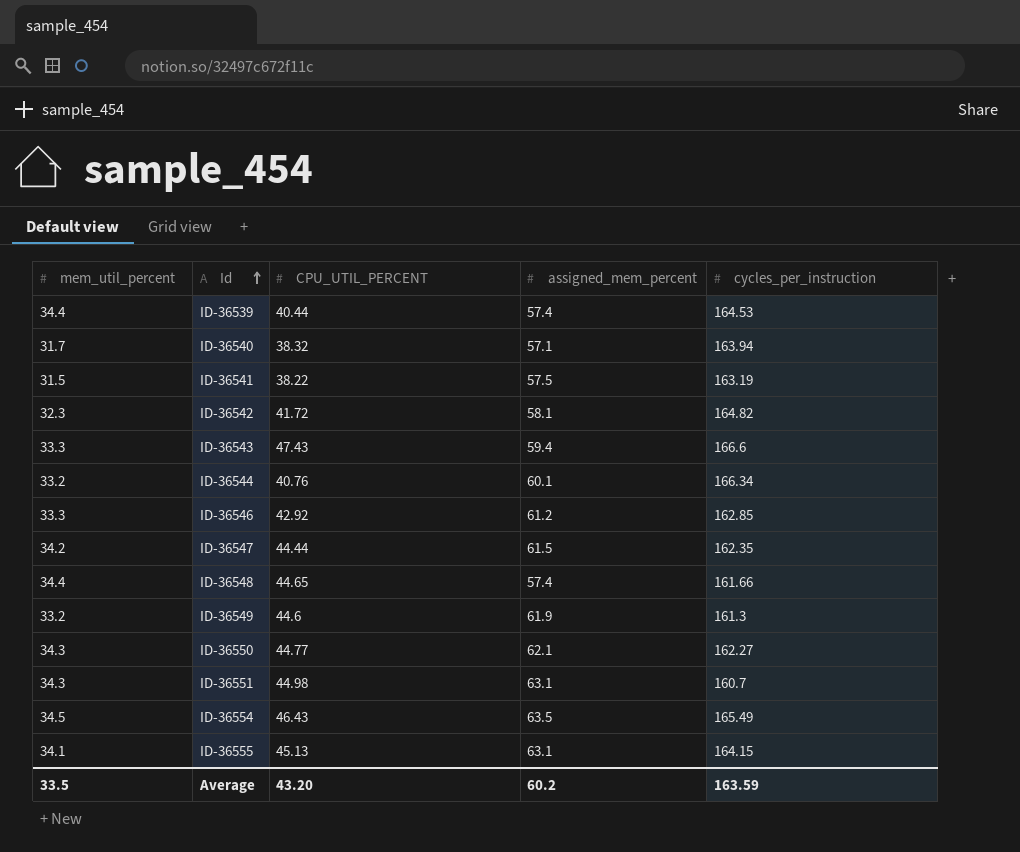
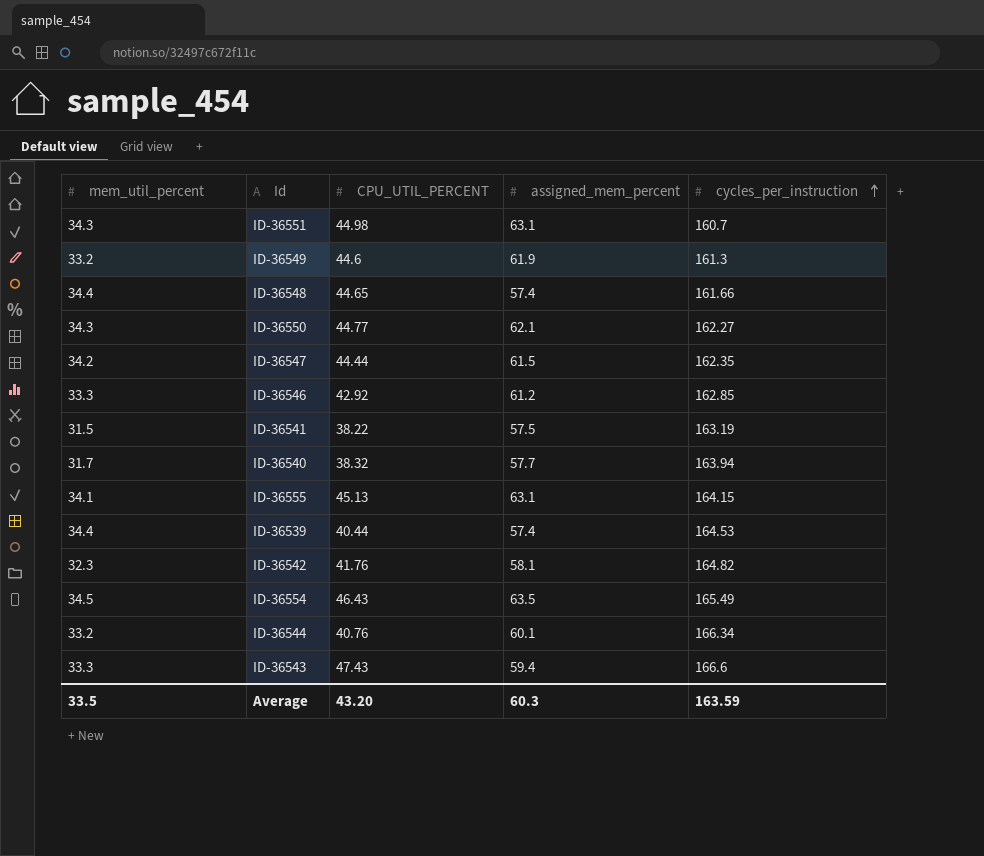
row order: Id ascending -> cycles_per_instruction ascending
ID-36540 | assigned_mem_percent: 57.1 -> 57.7
ID-36542 | CPU_UTIL_PERCENT: 41.72 -> 41.76
Average | assigned_mem_percent: 60.2 -> 60.3

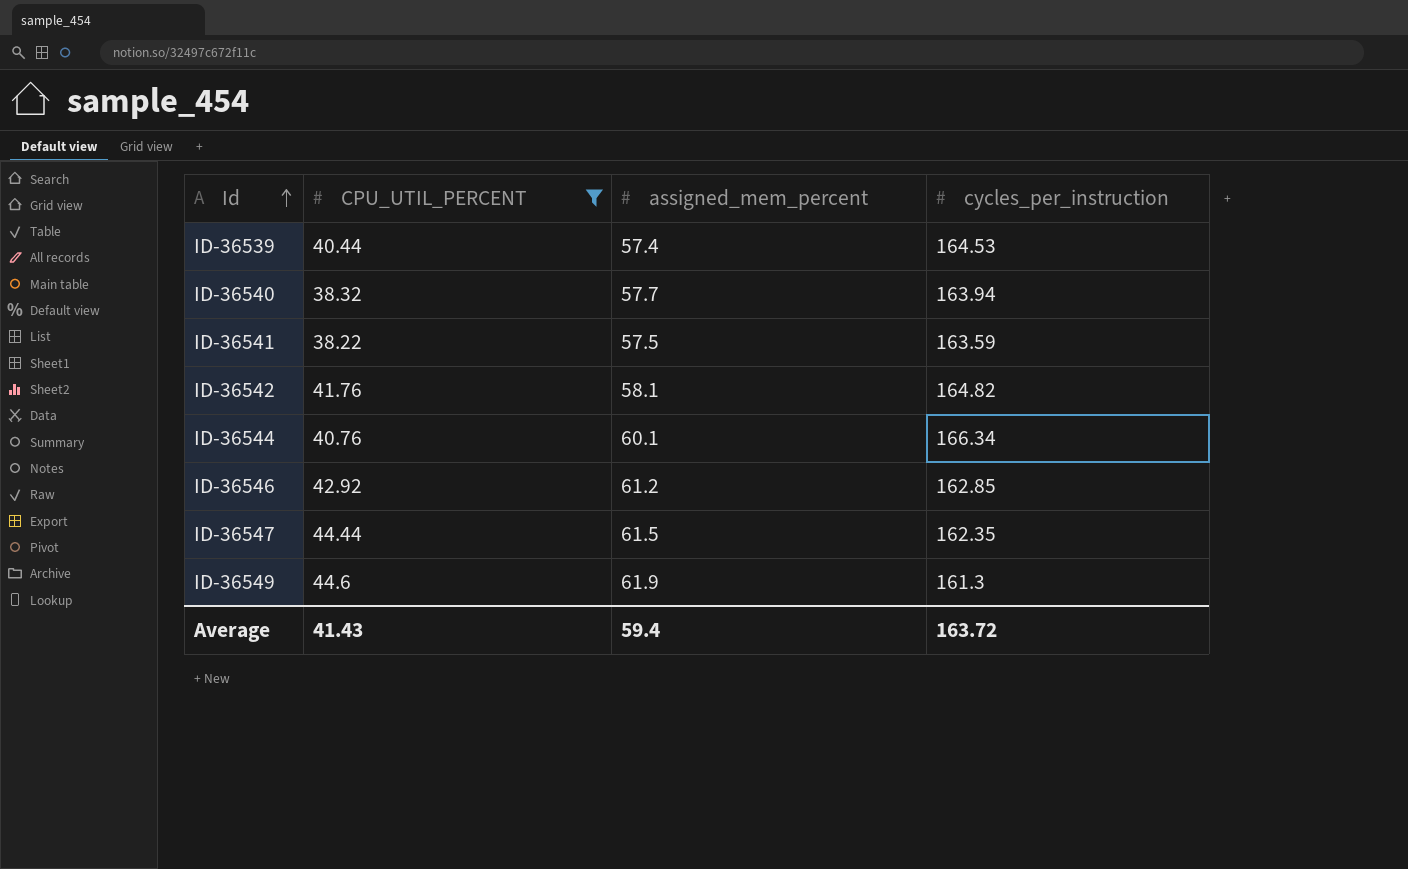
filter: none -> CPU_UTIL_PERCENT <= 44.6
row order: cycles_per_instruction ascending -> Id ascending
column mem_util_percent | position: 1 -> none
ID-36541 | cycles_per_instruction: 163.19 -> 163.59
Average | CPU_UTIL_PERCENT: 43.20 -> 41.43
Average | assigned_mem_percent: 60.3 -> 59.4
Average | cycles_per_instruction: 163.59 -> 163.72

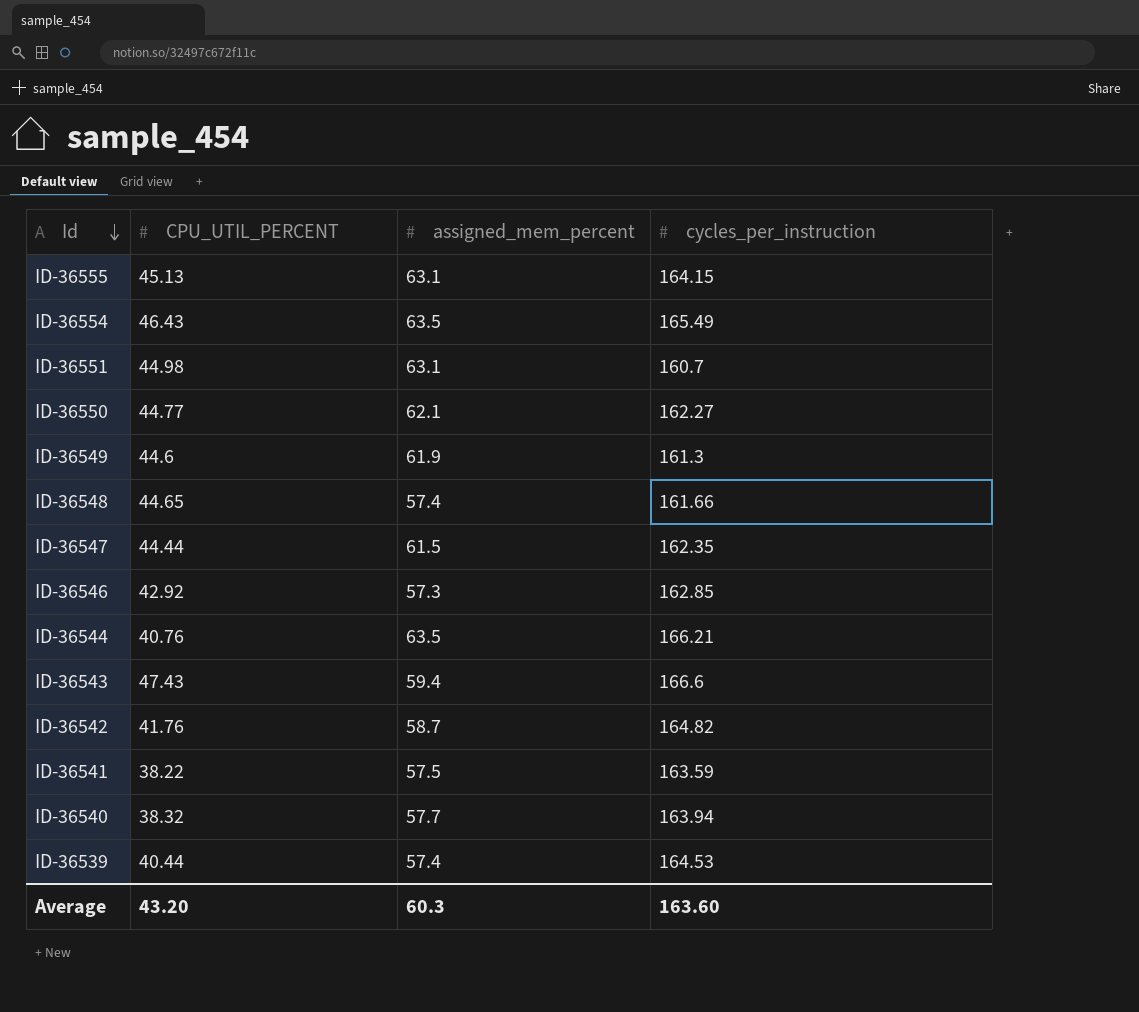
filter: CPU_UTIL_PERCENT <= 44.6 -> none
row order: Id ascending -> Id descending
ID-36546 | assigned_mem_percent: 61.2 -> 57.3
ID-36544 | assigned_mem_percent: 60.1 -> 63.5
ID-36544 | cycles_per_instruction: 166.34 -> 166.21
ID-36542 | assigned_mem_percent: 58.1 -> 58.7
Average | CPU_UTIL_PERCENT: 41.43 -> 43.20
Average | assigned_mem_percent: 59.4 -> 60.3
Average | cycles_per_instruction: 163.72 -> 163.60

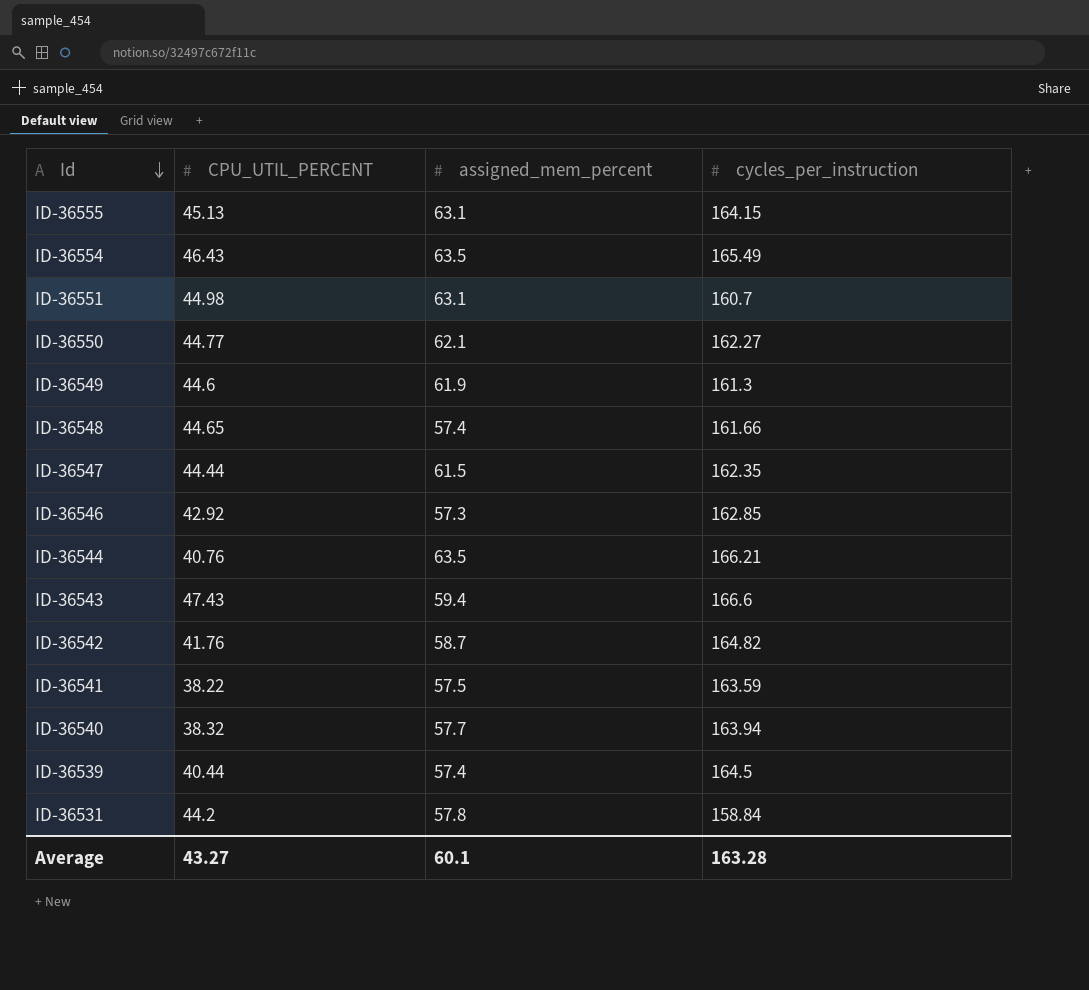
ID-36539 | cycles_per_instruction: 164.53 -> 164.5
row ID-36531: none -> 44.2 | 57.8 | 158.84
Average | CPU_UTIL_PERCENT: 43.20 -> 43.27
Average | assigned_mem_percent: 60.3 -> 60.1
Average | cycles_per_instruction: 163.60 -> 163.28

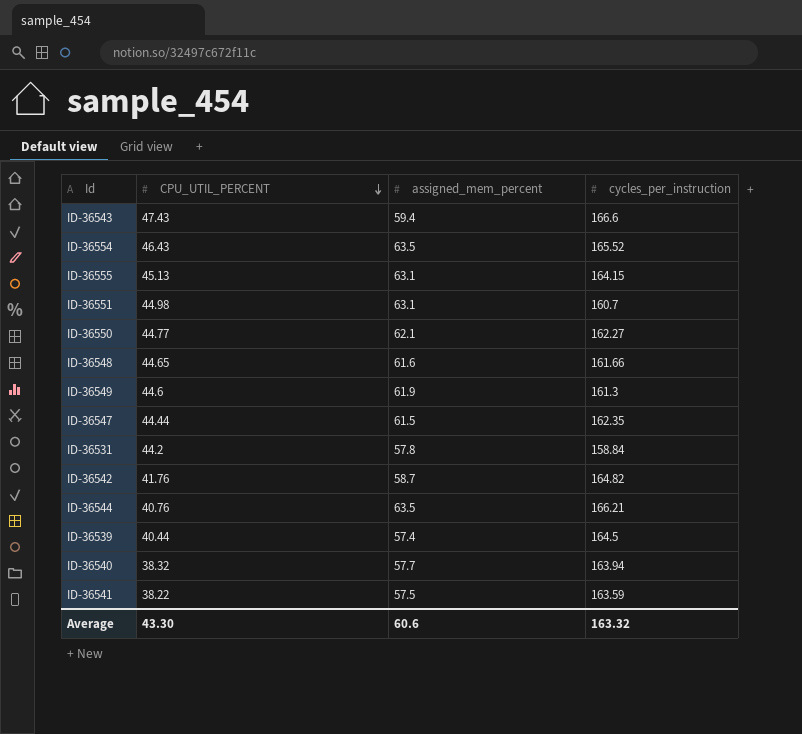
row order: Id descending -> CPU_UTIL_PERCENT descending
row ID-36546: 42.92 | 57.3 | 162.85 -> none
ID-36554 | cycles_per_instruction: 165.49 -> 165.52
ID-36548 | assigned_mem_percent: 57.4 -> 61.6
Average | CPU_UTIL_PERCENT: 43.27 -> 43.30
Average | assigned_mem_percent: 60.1 -> 60.6
Average | cycles_per_instruction: 163.28 -> 163.32

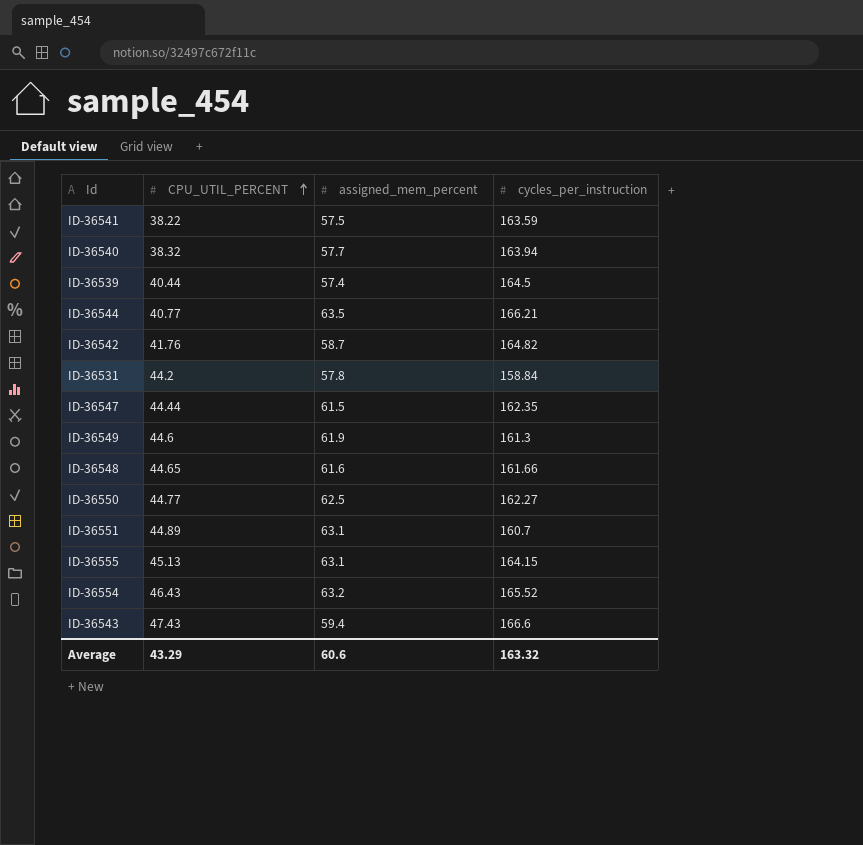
row order: CPU_UTIL_PERCENT descending -> CPU_UTIL_PERCENT ascending
ID-36544 | CPU_UTIL_PERCENT: 40.76 -> 40.77
ID-36550 | assigned_mem_percent: 62.1 -> 62.5
ID-36551 | CPU_UTIL_PERCENT: 44.98 -> 44.89
ID-36554 | assigned_mem_percent: 63.5 -> 63.2
Average | CPU_UTIL_PERCENT: 43.30 -> 43.29

